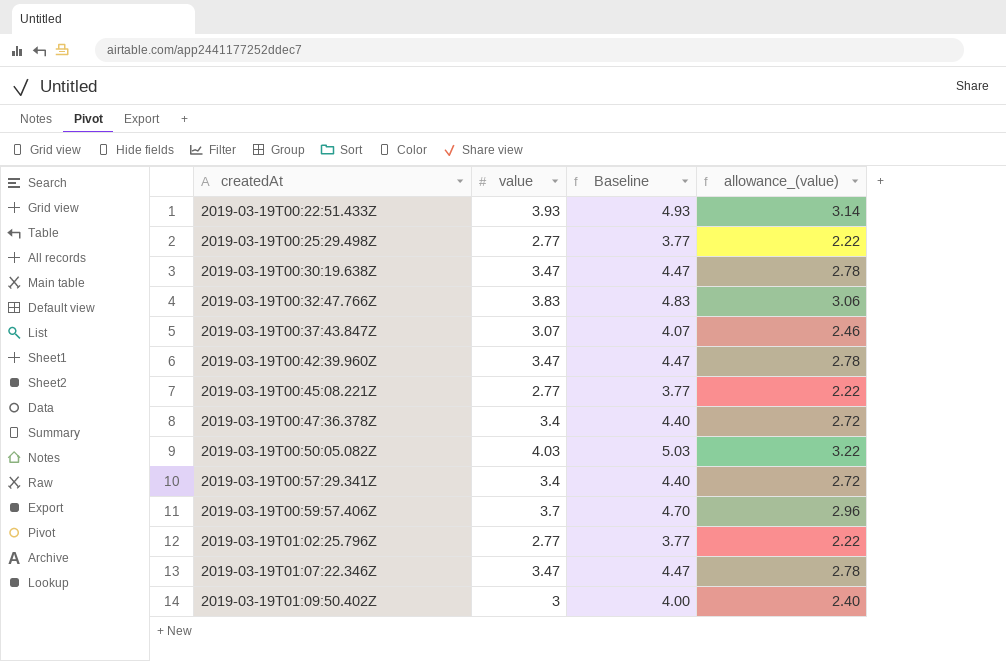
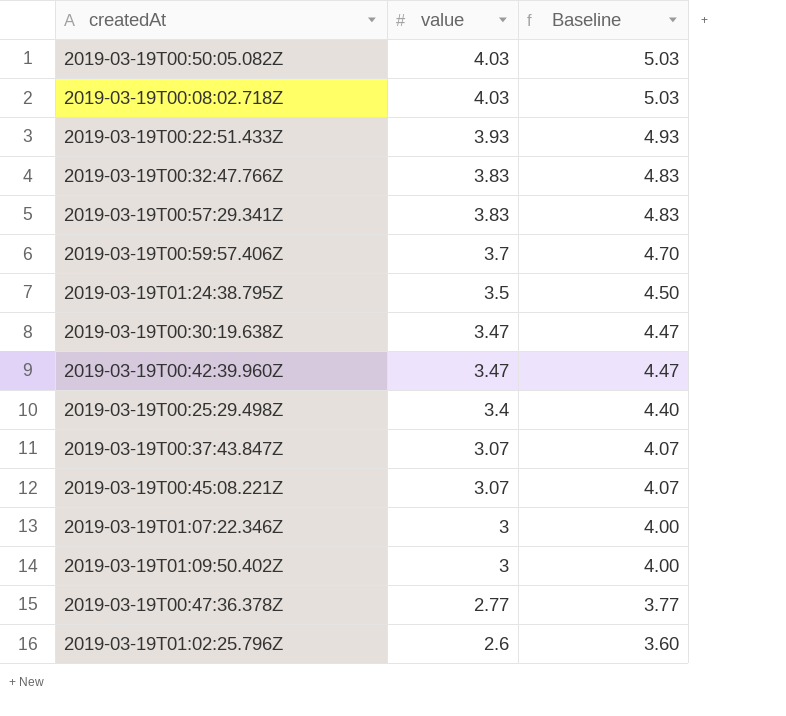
row order: createdAt ascending -> value descending
column allowance_(value) | formula: [value] * 0.8 -> none
row 2019-03-19T00:08:02.718Z: none -> 4.03 | 5.03
2019-03-19T00:57:29.341Z | value: 3.4 -> 3.83
2019-03-19T00:57:29.341Z | Baseline: 4.40 -> 4.83
row 2019-03-19T01:24:38.795Z: none -> 3.5 | 4.50
2019-03-19T00:25:29.498Z | value: 2.77 -> 3.4
2019-03-19T00:25:29.498Z | Baseline: 3.77 -> 4.40
2019-03-19T00:45:08.221Z | value: 2.77 -> 3.07
2019-03-19T00:45:08.221Z | Baseline: 3.77 -> 4.07
2019-03-19T01:07:22.346Z | value: 3.47 -> 3
2019-03-19T01:07:22.346Z | Baseline: 4.47 -> 4.00
2019-03-19T00:47:36.378Z | value: 3.4 -> 2.77
2019-03-19T00:47:36.378Z | Baseline: 4.40 -> 3.77
2019-03-19T01:02:25.796Z | value: 2.77 -> 2.6
2019-03-19T01:02:25.796Z | Baseline: 3.77 -> 3.60

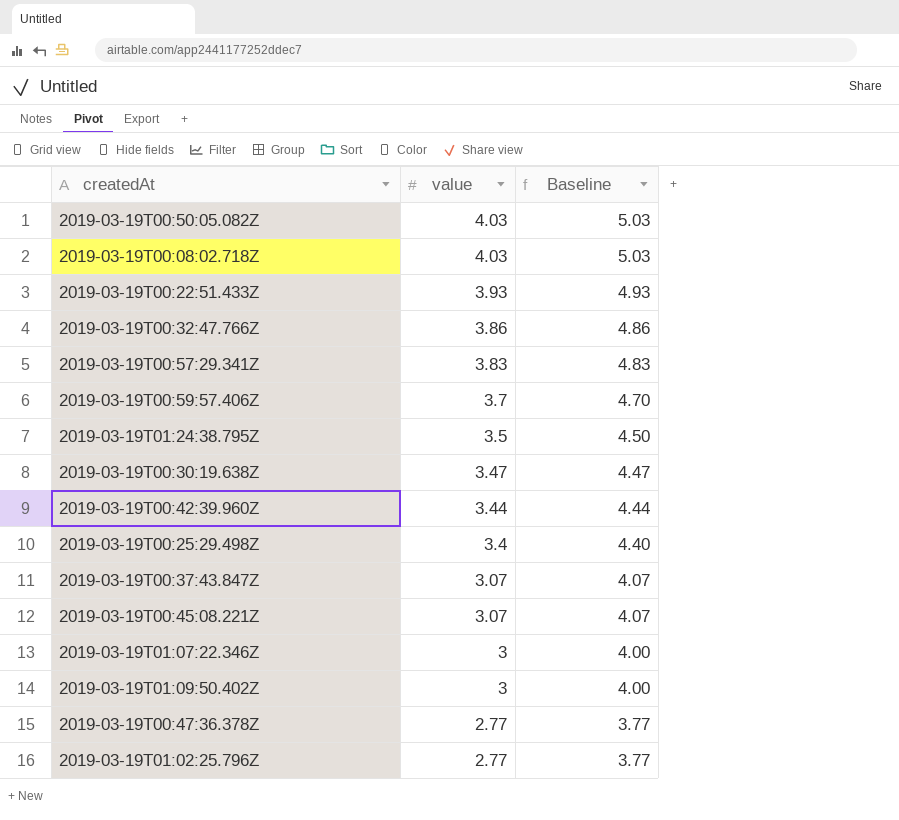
2019-03-19T00:32:47.766Z | value: 3.83 -> 3.86
2019-03-19T00:32:47.766Z | Baseline: 4.83 -> 4.86
2019-03-19T00:42:39.960Z | value: 3.47 -> 3.44
2019-03-19T00:42:39.960Z | Baseline: 4.47 -> 4.44
2019-03-19T01:02:25.796Z | value: 2.6 -> 2.77
2019-03-19T01:02:25.796Z | Baseline: 3.60 -> 3.77

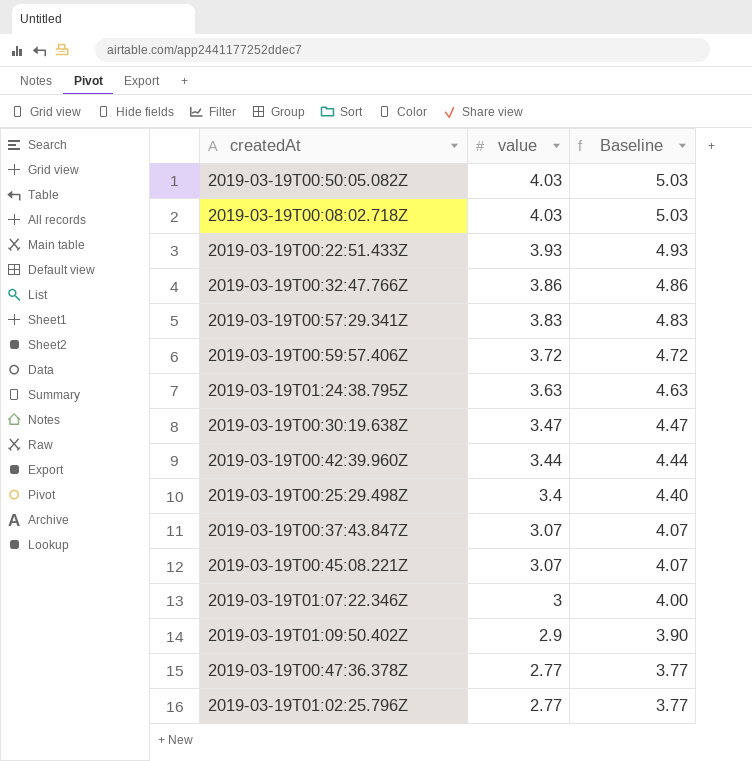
2019-03-19T00:59:57.406Z | value: 3.7 -> 3.72
2019-03-19T00:59:57.406Z | Baseline: 4.70 -> 4.72
2019-03-19T01:24:38.795Z | value: 3.5 -> 3.63
2019-03-19T01:24:38.795Z | Baseline: 4.50 -> 4.63
2019-03-19T01:09:50.402Z | value: 3 -> 2.9
2019-03-19T01:09:50.402Z | Baseline: 4.00 -> 3.90

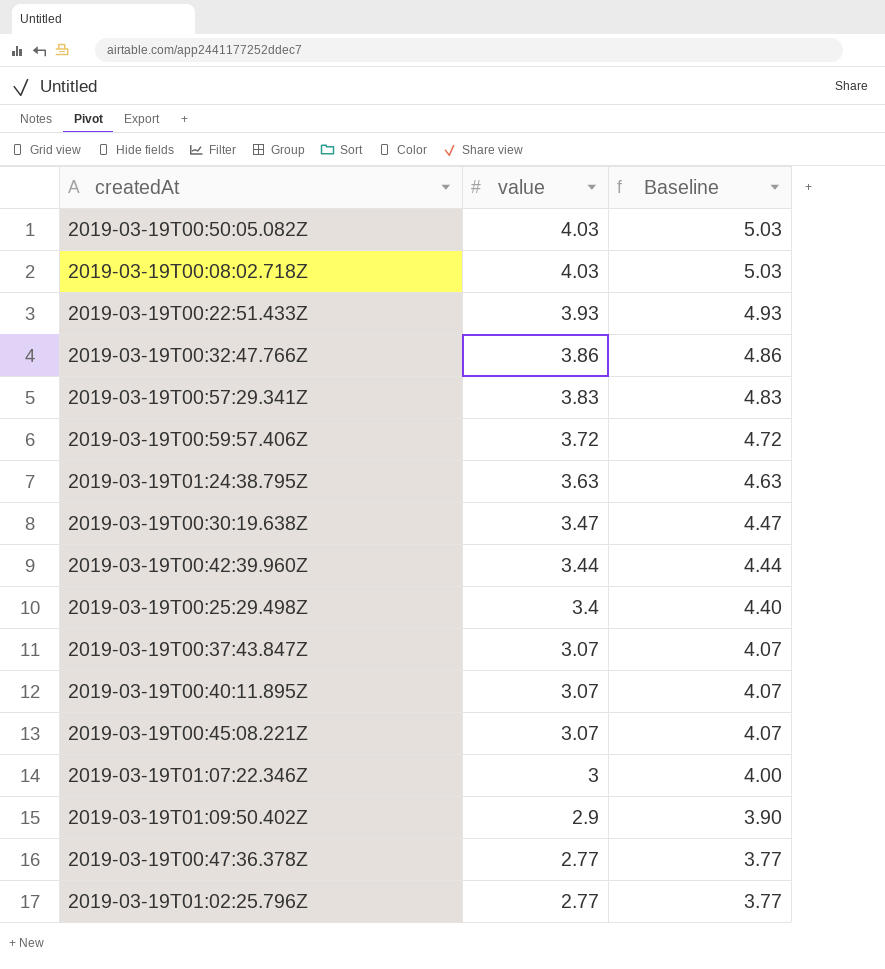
row 2019-03-19T00:40:11.895Z: none -> 3.07 | 4.07

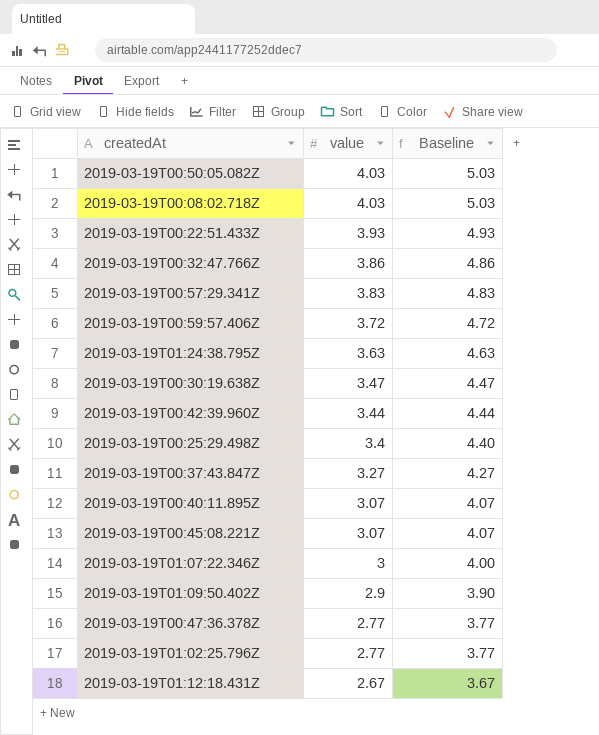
2019-03-19T00:37:43.847Z | value: 3.07 -> 3.27
2019-03-19T00:37:43.847Z | Baseline: 4.07 -> 4.27
row 2019-03-19T01:12:18.431Z: none -> 2.67 | 3.67

